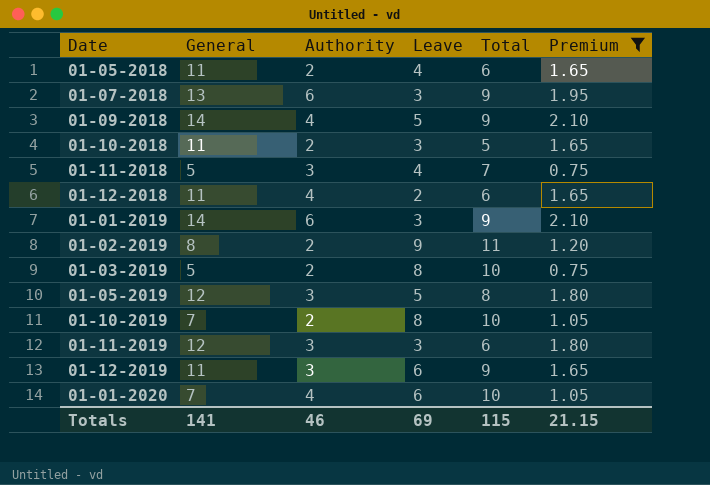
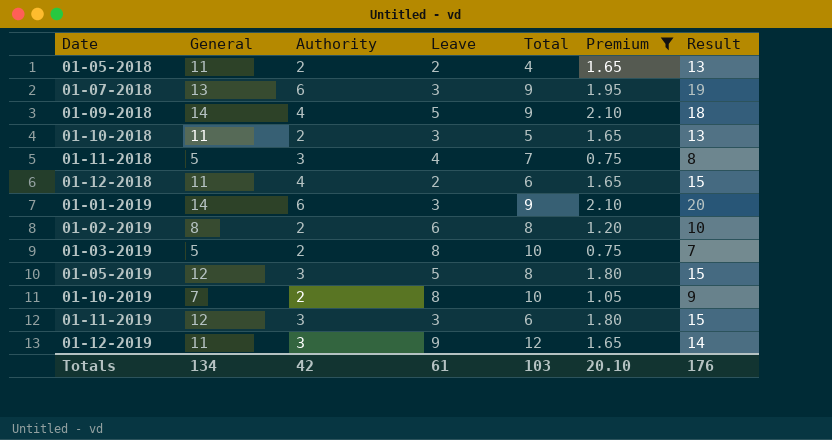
column Result | formula: none -> [General] + [Authority]
row 01-01-2020: 7 | 4 | 6 | 10 | 1.05 -> none
01-05-2018 | Leave: 4 -> 2
01-05-2018 | Total: 6 -> 4
01-02-2019 | Leave: 9 -> 6
01-02-2019 | Total: 11 -> 8
01-12-2019 | Leave: 6 -> 9
01-12-2019 | Total: 9 -> 12
Totals | General: 141 -> 134
Totals | Authority: 46 -> 42
Totals | Leave: 69 -> 61
Totals | Total: 115 -> 103
Totals | Premium: 21.15 -> 20.10

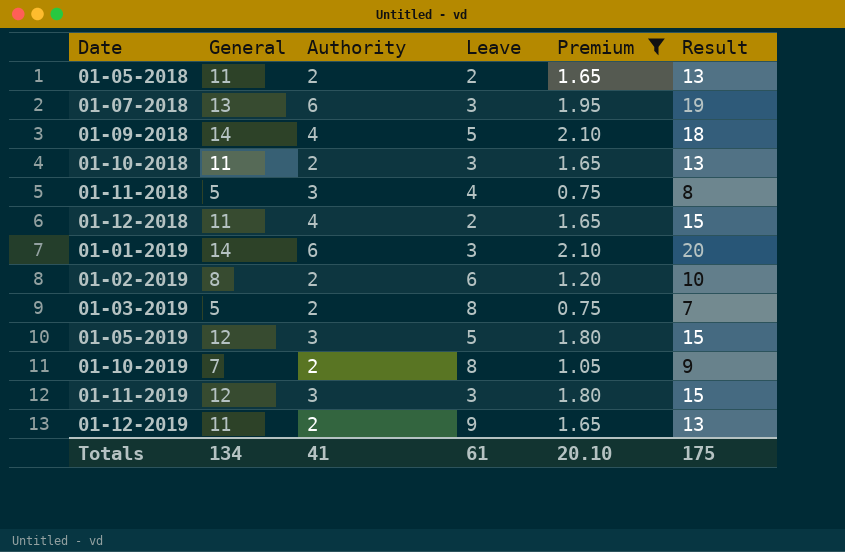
column Total | formula: [Authority] + [Leave] -> none
01-12-2019 | Authority: 3 -> 2
01-12-2019 | Result: 14 -> 13
Totals | Authority: 42 -> 41
Totals | Result: 176 -> 175

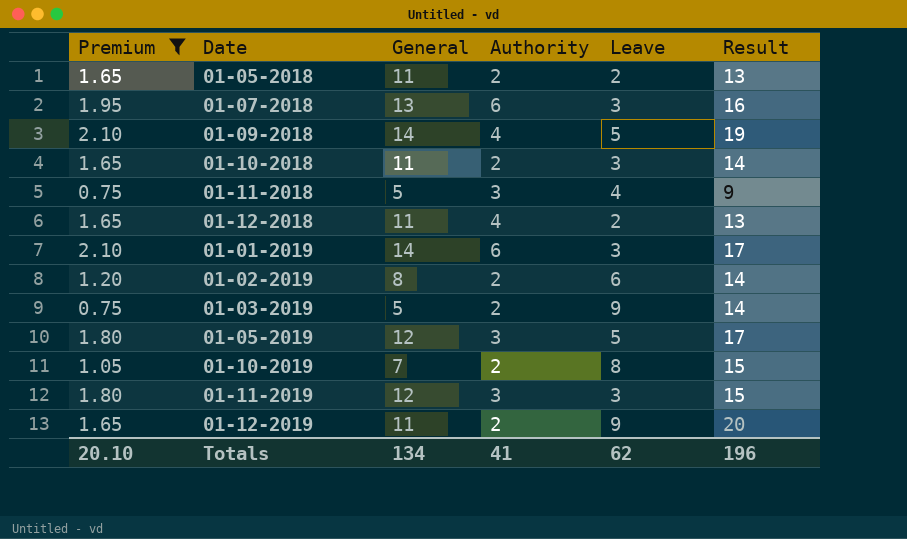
column Premium | position: 5 -> 1
column Result | formula: [General] + [Authority] -> [General] + [Leave]
01-03-2019 | Leave: 8 -> 9
Totals | Leave: 61 -> 62
Totals | Result: 175 -> 196

